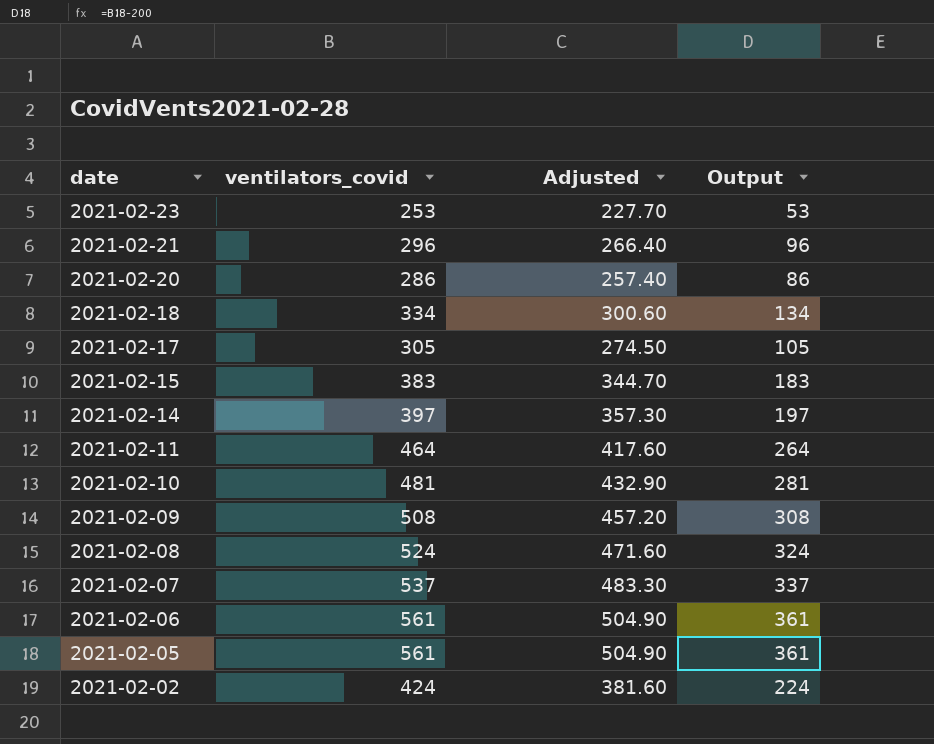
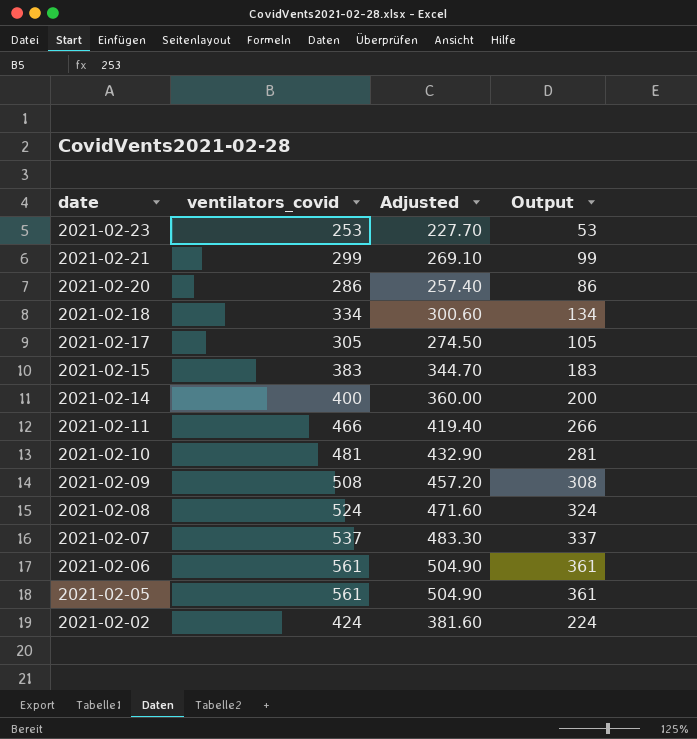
2021-02-21 | ventilators_covid: 296 -> 299
2021-02-21 | Adjusted: 266.40 -> 269.10
2021-02-21 | Output: 96 -> 99
2021-02-14 | ventilators_covid: 397 -> 400
2021-02-14 | Adjusted: 357.30 -> 360.00
2021-02-14 | Output: 197 -> 200
2021-02-11 | ventilators_covid: 464 -> 466
2021-02-11 | Adjusted: 417.60 -> 419.40
2021-02-11 | Output: 264 -> 266

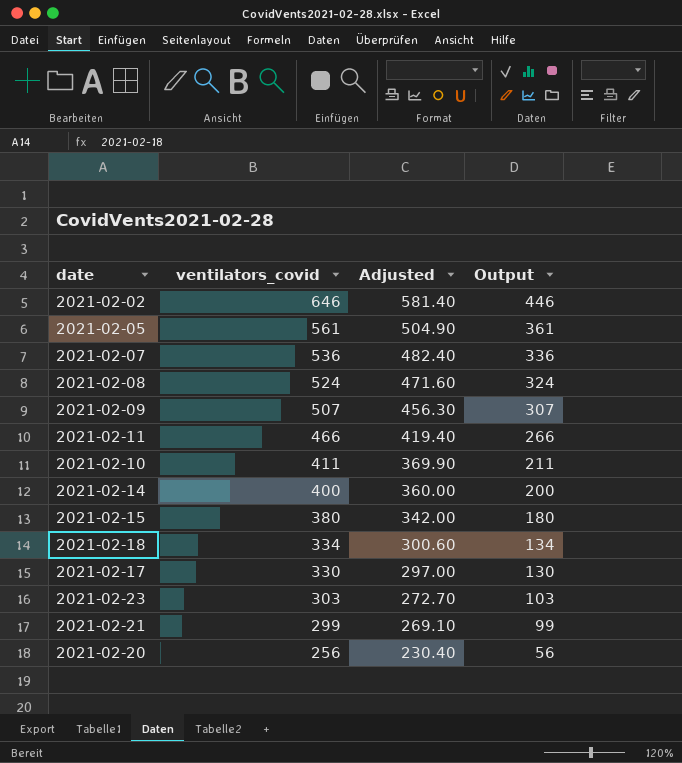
row order: date descending -> ventilators_covid descending
row 2021-02-06: 561 | 504.90 | 361 -> none
2021-02-02 | ventilators_covid: 424 -> 646
2021-02-02 | Adjusted: 381.60 -> 581.40
2021-02-02 | Output: 224 -> 446
2021-02-07 | ventilators_covid: 537 -> 536
2021-02-07 | Adjusted: 483.30 -> 482.40
2021-02-07 | Output: 337 -> 336
2021-02-09 | ventilators_covid: 508 -> 507
2021-02-09 | Adjusted: 457.20 -> 456.30
2021-02-09 | Output: 308 -> 307
2021-02-10 | ventilators_covid: 481 -> 411
2021-02-10 | Adjusted: 432.90 -> 369.90
2021-02-10 | Output: 281 -> 211
2021-02-15 | ventilators_covid: 383 -> 380
2021-02-15 | Adjusted: 344.70 -> 342.00
2021-02-15 | Output: 183 -> 180
2021-02-17 | ventilators_covid: 305 -> 330
2021-02-17 | Adjusted: 274.50 -> 297.00
2021-02-17 | Output: 105 -> 130
2021-02-23 | ventilators_covid: 253 -> 303
2021-02-23 | Adjusted: 227.70 -> 272.70
2021-02-23 | Output: 53 -> 103
2021-02-20 | ventilators_covid: 286 -> 256
2021-02-20 | Adjusted: 257.40 -> 230.40
2021-02-20 | Output: 86 -> 56

